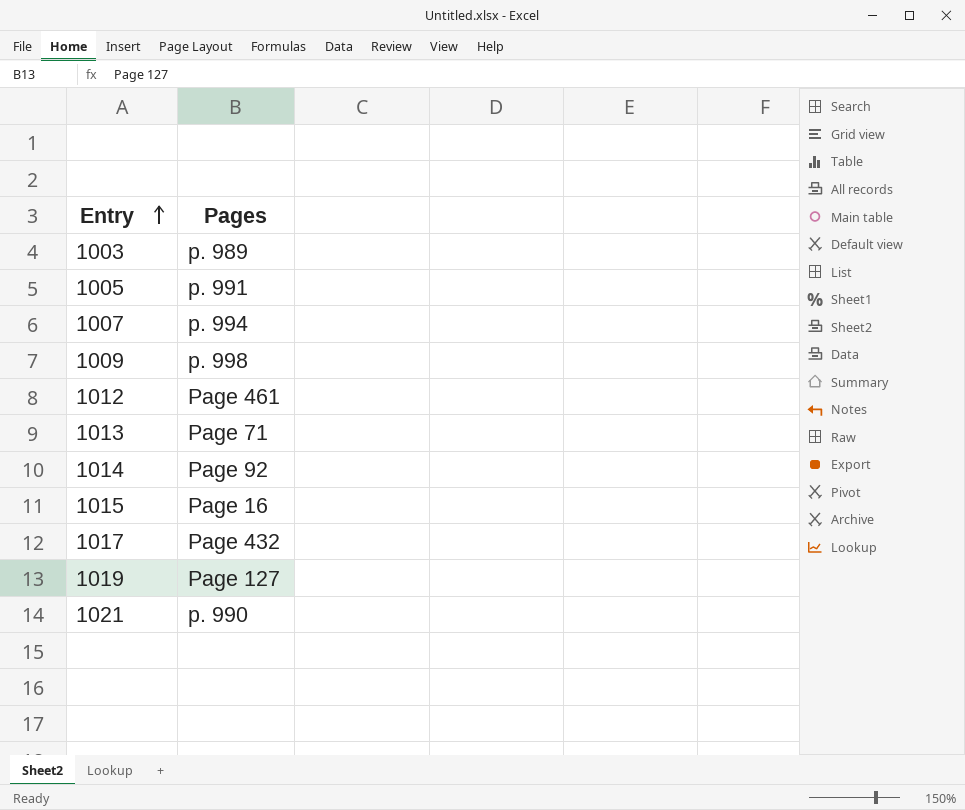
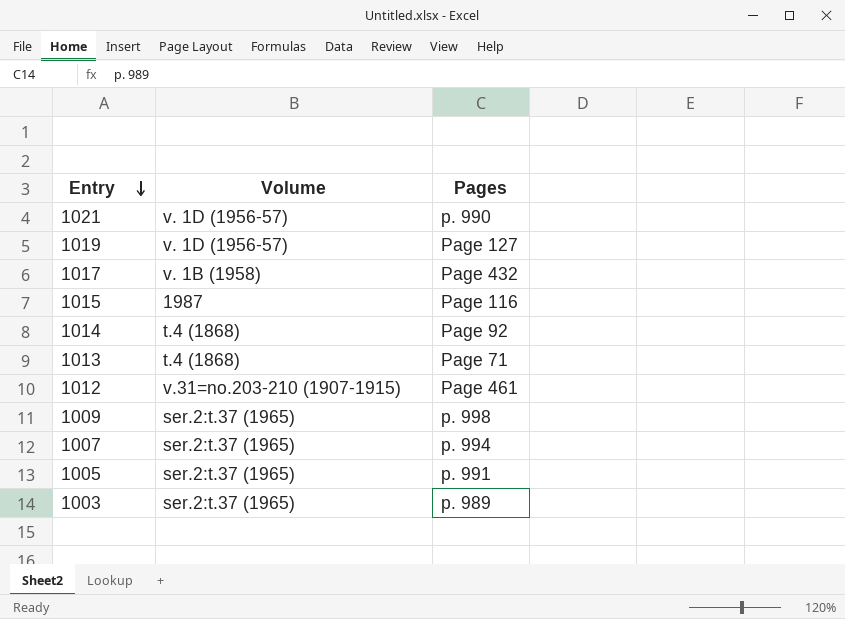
row order: Entry ascending -> Entry descending
column Volume | position: none -> 2
1015 | Pages: Page 16 -> Page 116

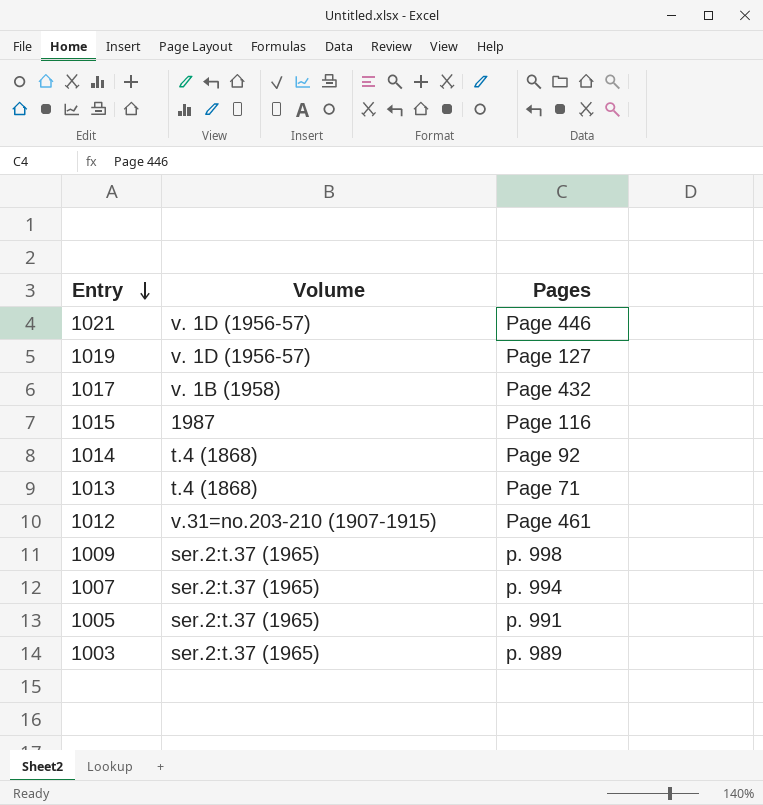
1021 | Pages: p. 990 -> Page 446

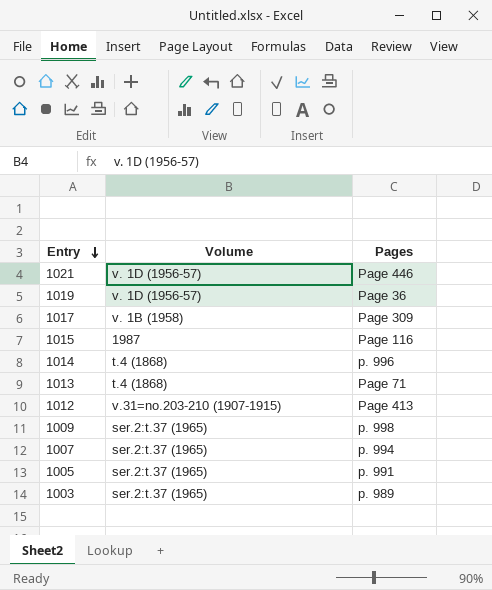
1019 | Pages: Page 127 -> Page 36
1017 | Pages: Page 432 -> Page 309
1014 | Pages: Page 92 -> p. 996
1012 | Pages: Page 461 -> Page 413

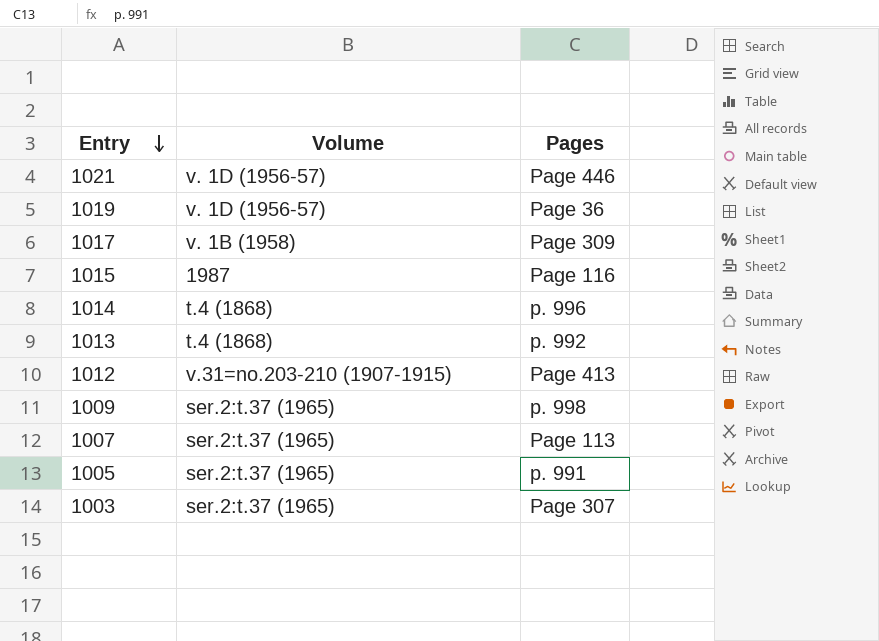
1013 | Pages: Page 71 -> p. 992
1007 | Pages: p. 994 -> Page 113
1003 | Pages: p. 989 -> Page 307

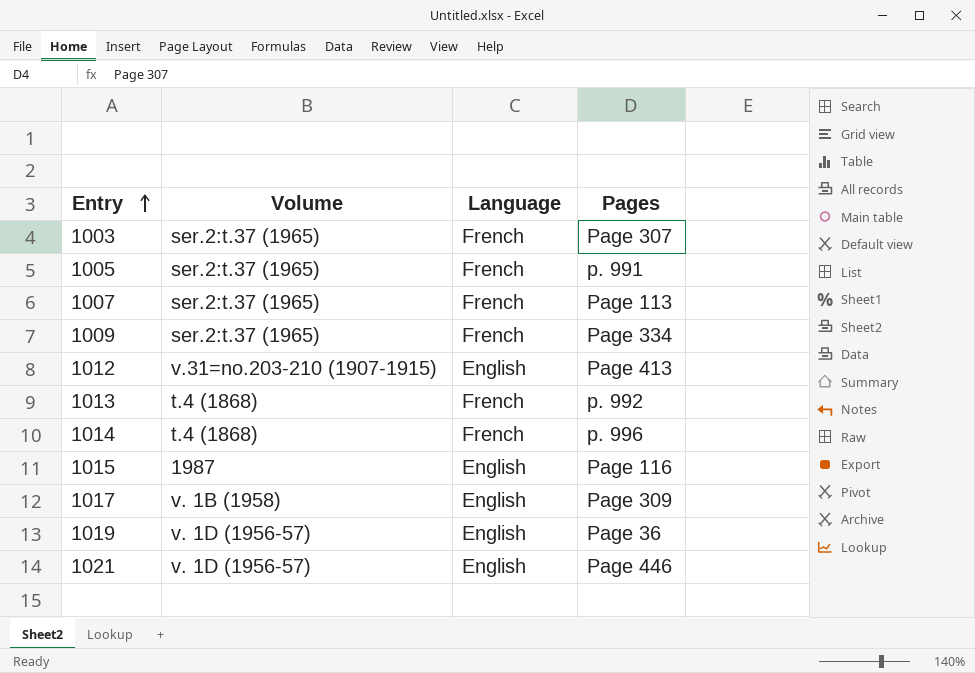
row order: Entry descending -> Entry ascending
column Language | position: none -> 3
1009 | Pages: p. 998 -> Page 334

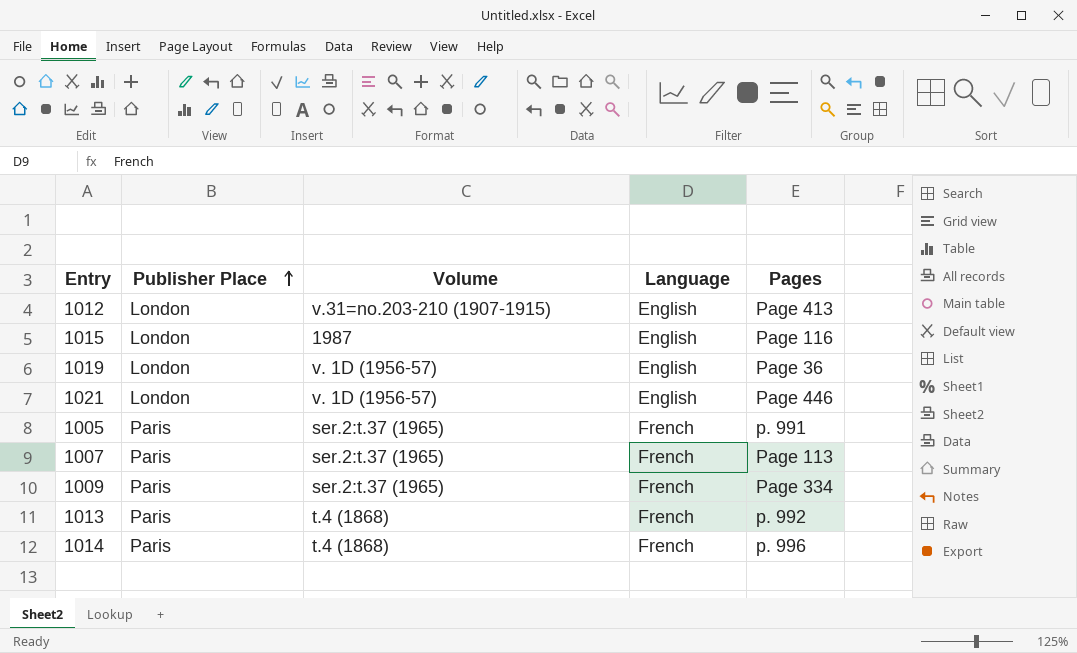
row order: Entry ascending -> Publisher Place ascending
column Publisher Place | position: none -> 2
row 1003: ser.2:t.37 (1965) | French | Page 307 -> none
row 1017: v. 1B (1958) | English | Page 309 -> none

